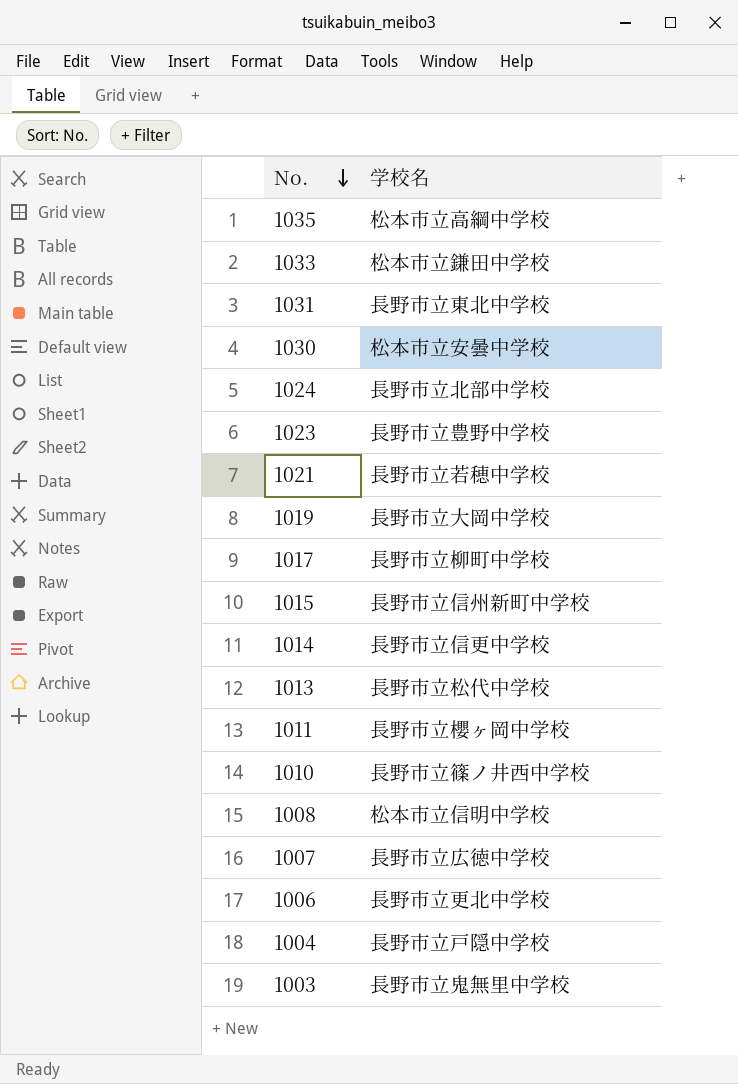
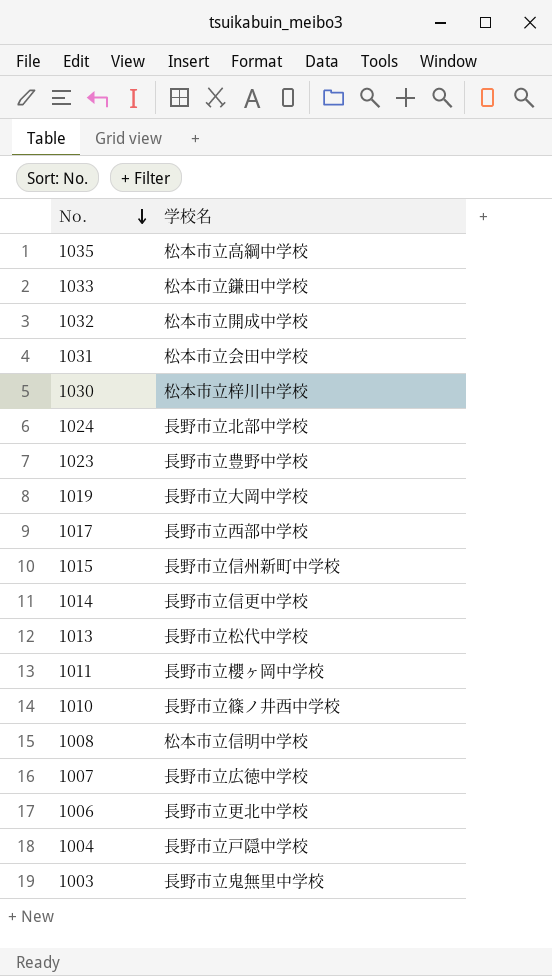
row 1021: 長野市立若穂中学校 -> none
row 1032: none -> 松本市立開成中学校
1031 | 学校名: 長野市立東北中学校 -> 松本市立会田中学校
1030 | 学校名: 松本市立安曇中学校 -> 松本市立梓川中学校
1017 | 学校名: 長野市立柳町中学校 -> 長野市立西部中学校

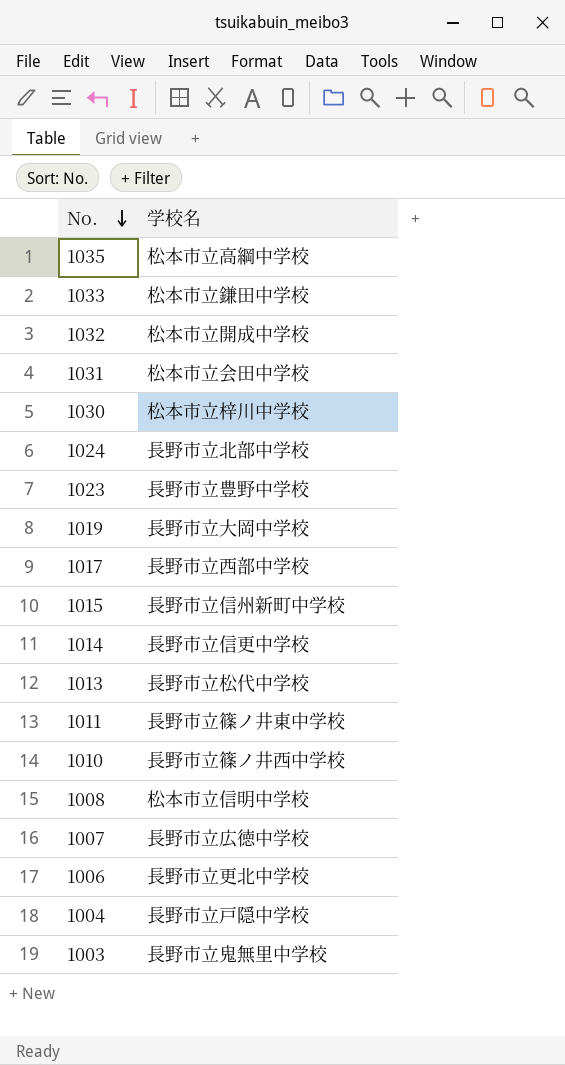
1011 | 学校名: 長野市立櫻ヶ岡中学校 -> 長野市立篠ノ井東中学校

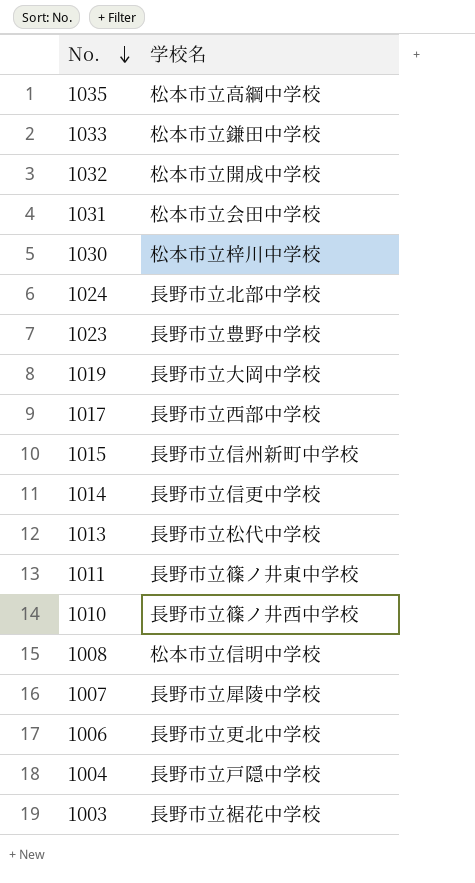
1007 | 学校名: 長野市立広徳中学校 -> 長野市立犀陵中学校
1003 | 学校名: 長野市立鬼無里中学校 -> 長野市立裾花中学校

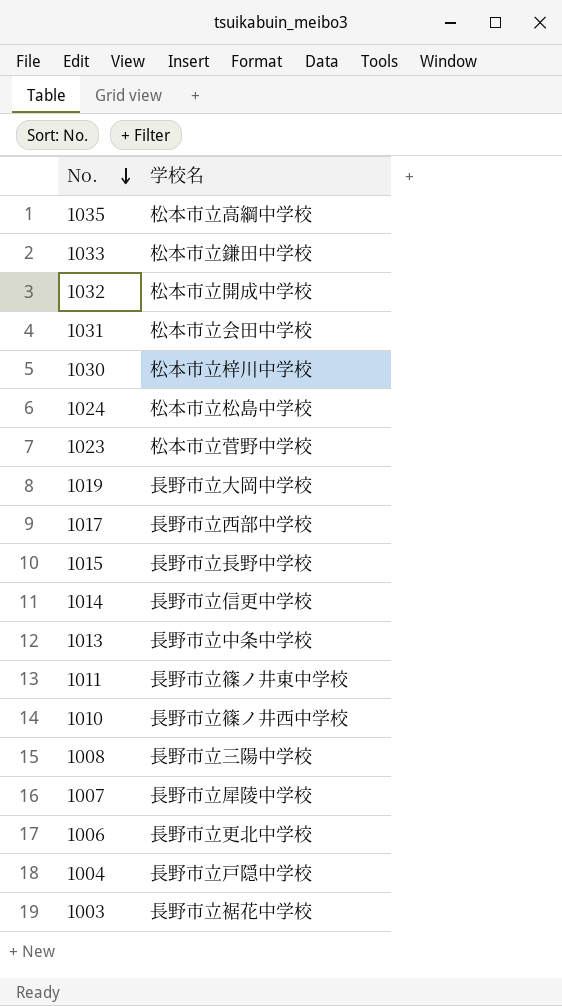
1024 | 学校名: 長野市立北部中学校 -> 松本市立松島中学校
1023 | 学校名: 長野市立豊野中学校 -> 松本市立菅野中学校
1015 | 学校名: 長野市立信州新町中学校 -> 長野市立長野中学校
1013 | 学校名: 長野市立松代中学校 -> 長野市立中条中学校
1008 | 学校名: 松本市立信明中学校 -> 長野市立三陽中学校

